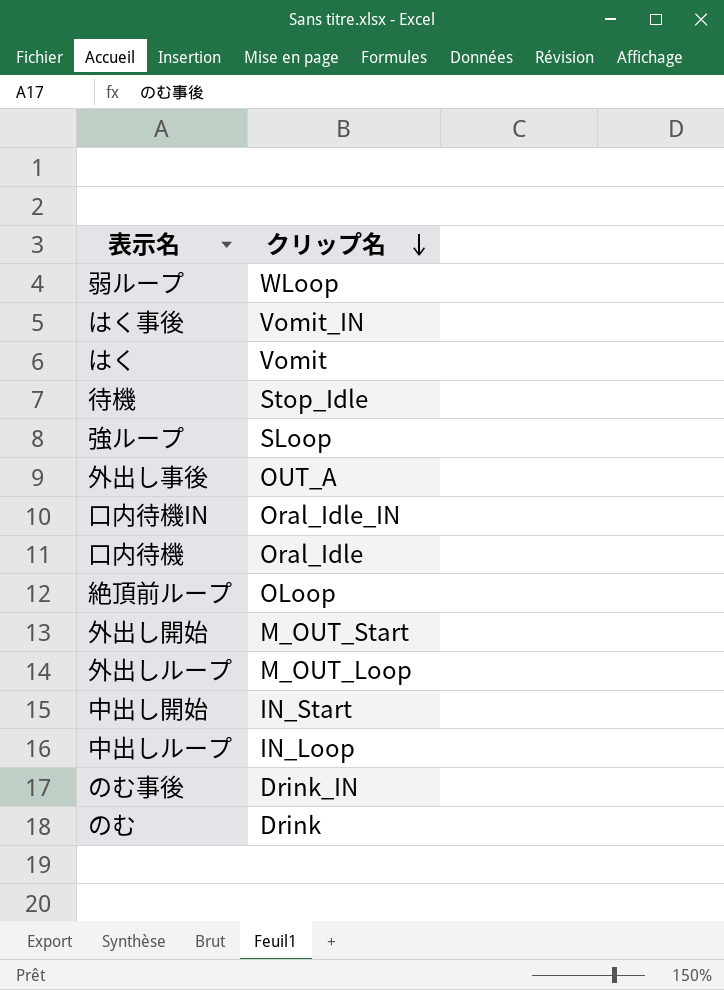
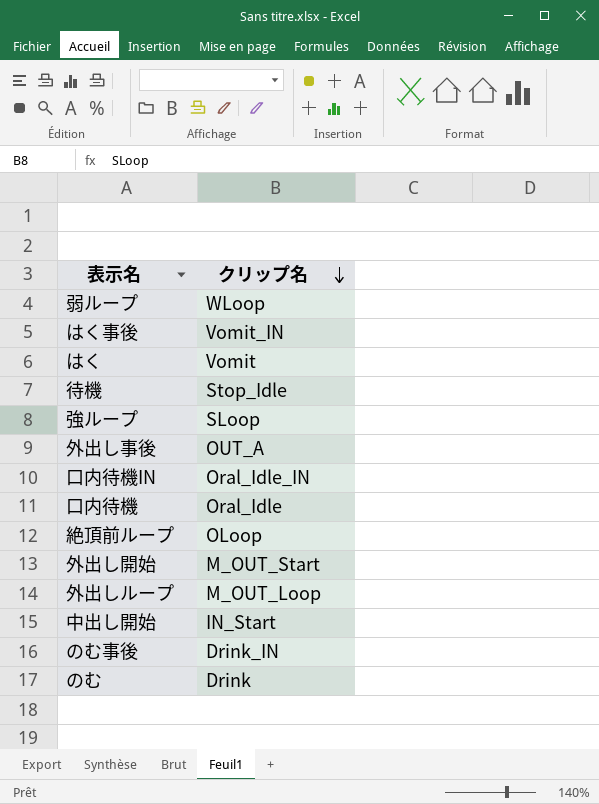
row 中出しループ: IN_Loop -> none

